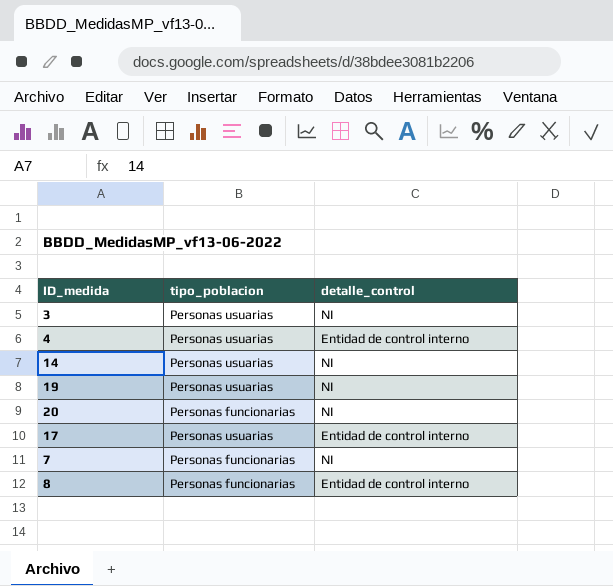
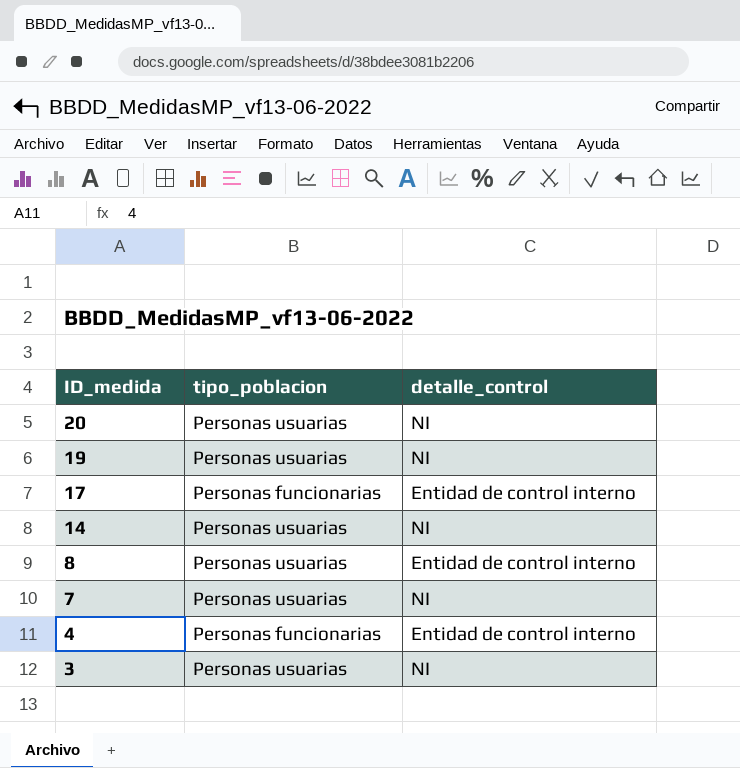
row order: none -> ID_medida descending
20 | tipo_poblacion: Personas funcionarias -> Personas usuarias
17 | tipo_poblacion: Personas usuarias -> Personas funcionarias
8 | tipo_poblacion: Personas funcionarias -> Personas usuarias
7 | tipo_poblacion: Personas funcionarias -> Personas usuarias
4 | tipo_poblacion: Personas usuarias -> Personas funcionarias

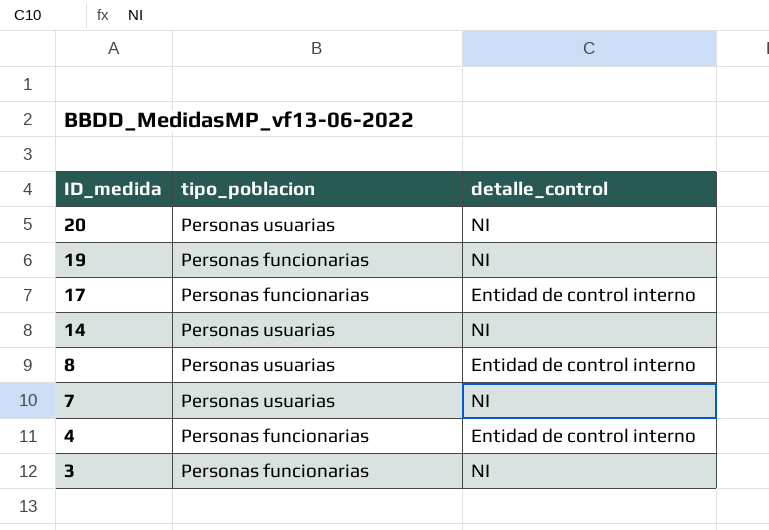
19 | tipo_poblacion: Personas usuarias -> Personas funcionarias
3 | tipo_poblacion: Personas usuarias -> Personas funcionarias

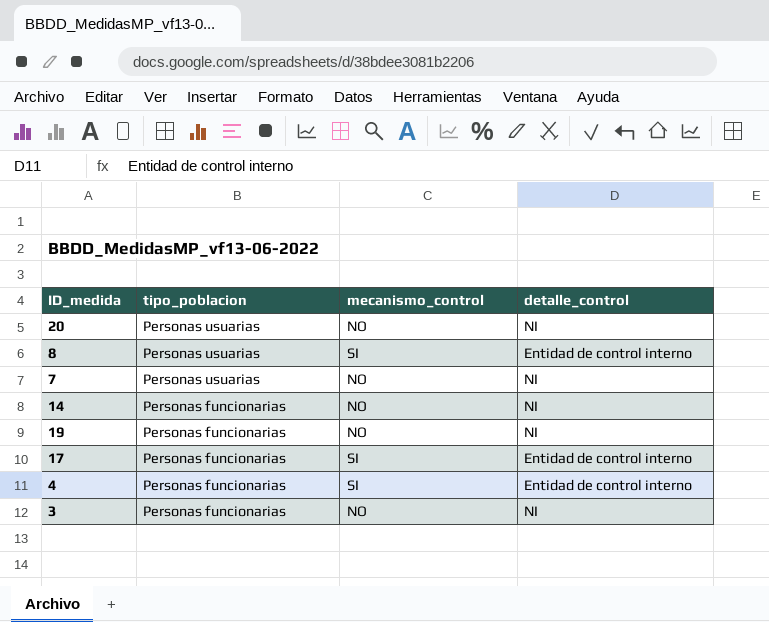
row order: ID_medida descending -> tipo_poblacion descending
column mecanismo_control | position: none -> 3
14 | tipo_poblacion: Personas usuarias -> Personas funcionarias

